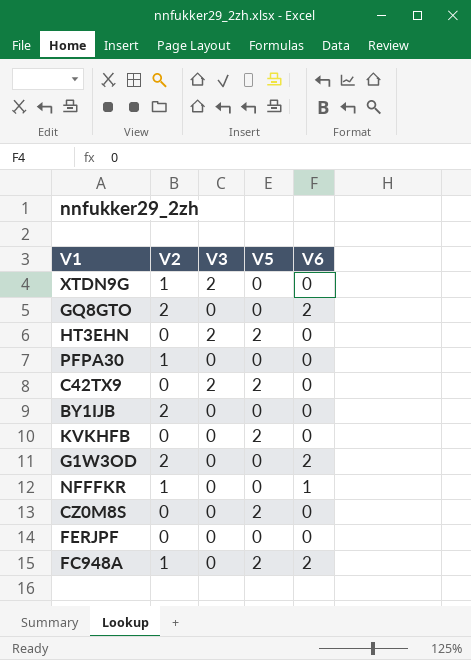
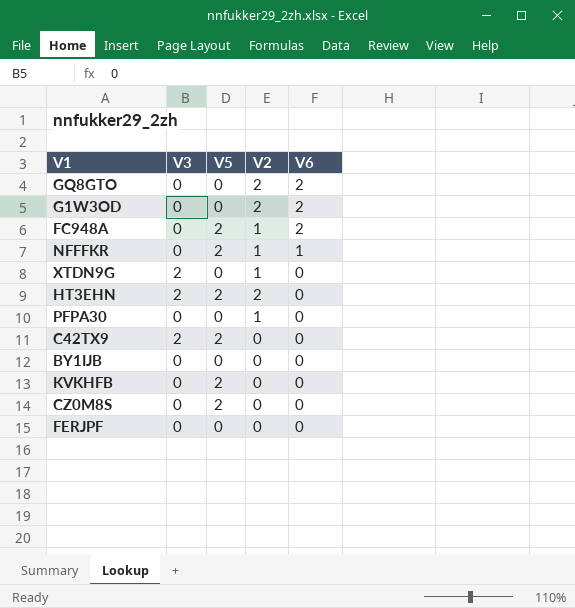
row order: none -> V6 descending
column V2 | position: 2 -> 4
NFFFKR | V5: 0 -> 2
HT3EHN | V2: 0 -> 2
BY1IJB | V2: 2 -> 0

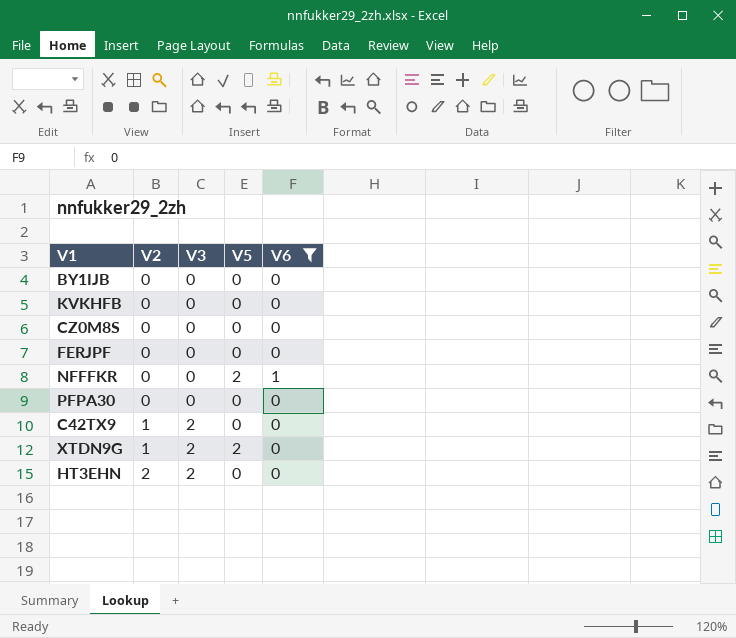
filter: none -> V6 != 2
row order: V6 descending -> V2 ascending
column V2 | position: 4 -> 2
KVKHFB | V5: 2 -> 0
CZ0M8S | V5: 2 -> 0
NFFFKR | V2: 1 -> 0
PFPA30 | V2: 1 -> 0
C42TX9 | V2: 0 -> 1
C42TX9 | V5: 2 -> 0
XTDN9G | V5: 0 -> 2
HT3EHN | V5: 2 -> 0

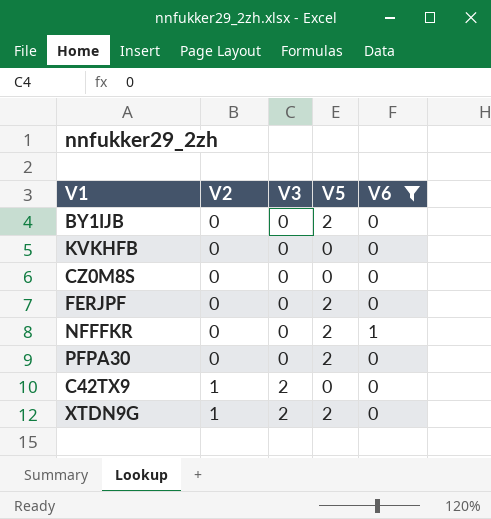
row HT3EHN: 2 | 2 | 0 | 0 -> none
BY1IJB | V5: 0 -> 2
FERJPF | V5: 0 -> 2
PFPA30 | V5: 0 -> 2

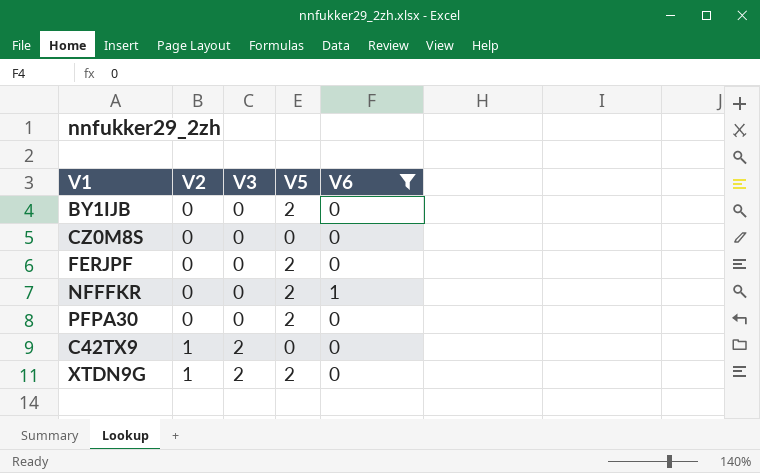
row KVKHFB: 0 | 0 | 0 | 0 -> none

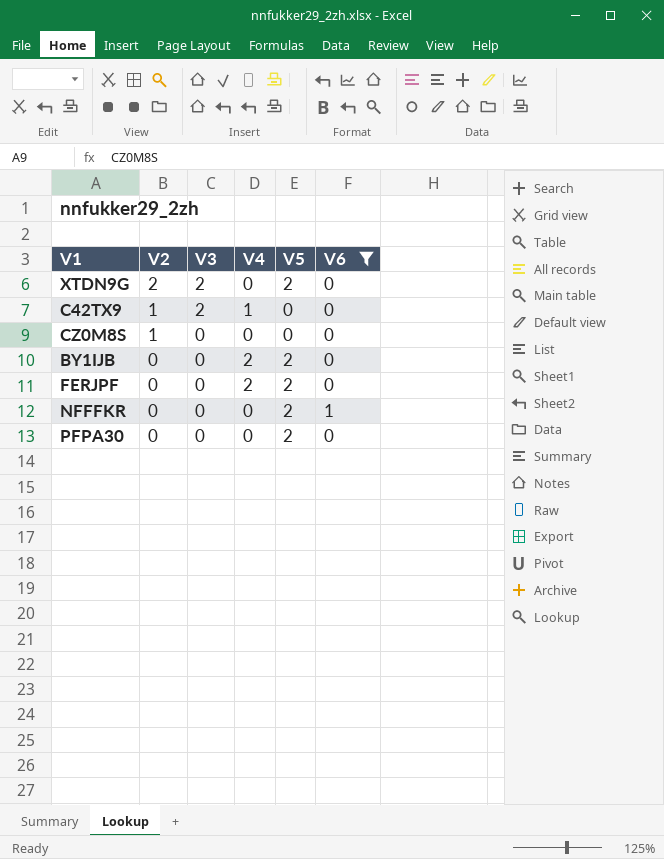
row order: V2 ascending -> V2 descending
column V4 | position: none -> 4
XTDN9G | V2: 1 -> 2
CZ0M8S | V2: 0 -> 1

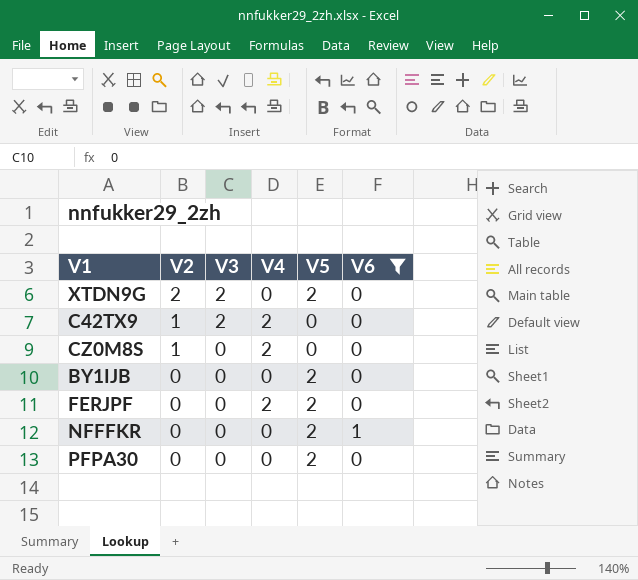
C42TX9 | V4: 1 -> 2
CZ0M8S | V4: 0 -> 2
BY1IJB | V4: 2 -> 0

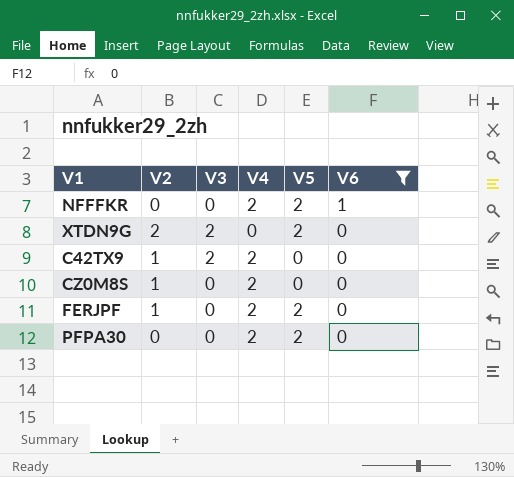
row order: V2 descending -> V6 descending
row BY1IJB: 0 | 0 | 0 | 2 | 0 -> none
NFFFKR | V4: 0 -> 2
FERJPF | V2: 0 -> 1
PFPA30 | V4: 0 -> 2

